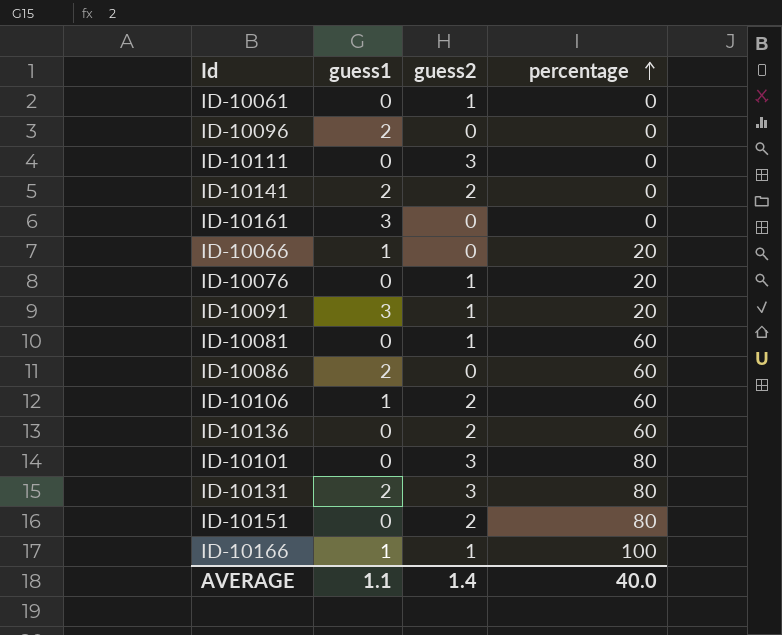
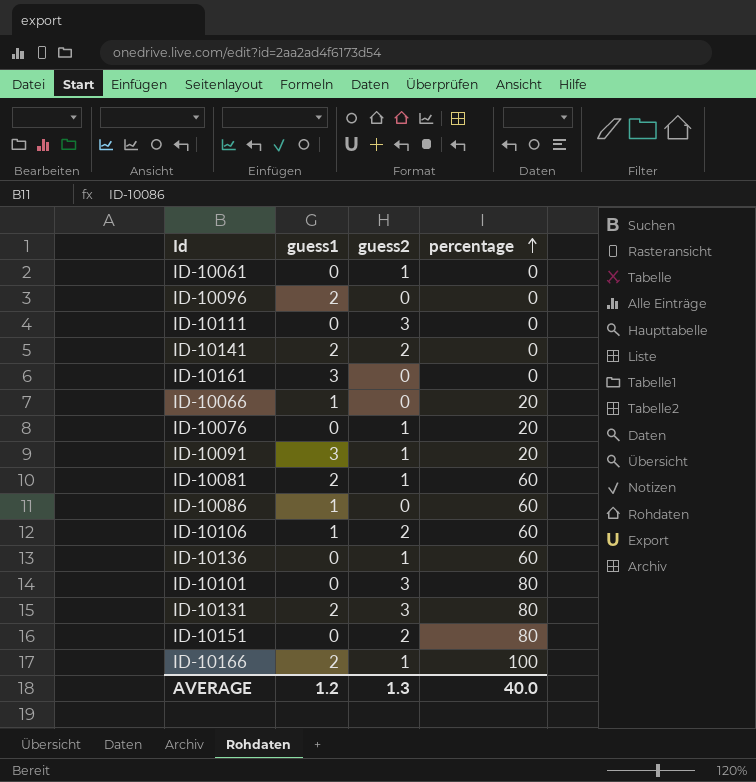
ID-10081 | guess1: 0 -> 2
ID-10086 | guess1: 2 -> 1
ID-10136 | guess2: 2 -> 1
ID-10166 | guess1: 1 -> 2
AVERAGE | guess1: 1.1 -> 1.2
AVERAGE | guess2: 1.4 -> 1.3

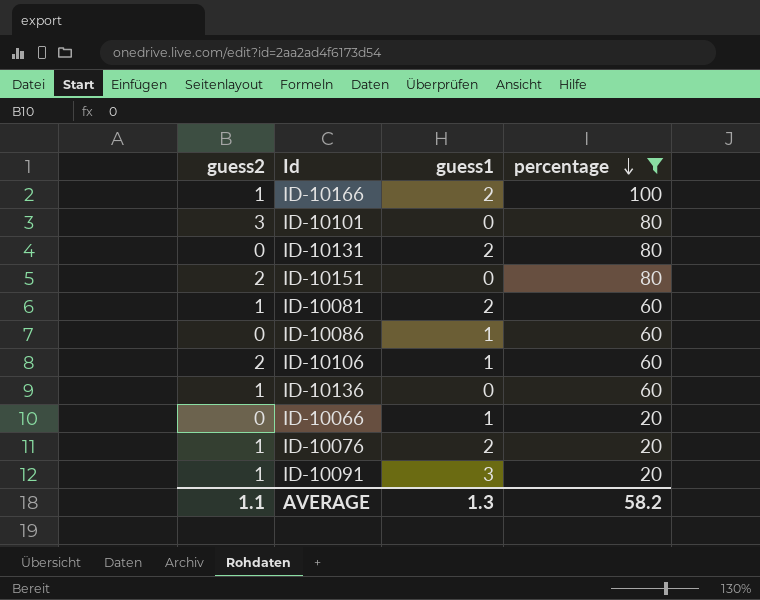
filter: none -> percentage != 0
row order: percentage ascending -> percentage descending
column guess2 | position: 3 -> 1
ID-10131 | guess2: 3 -> 0
ID-10076 | guess1: 0 -> 2
AVERAGE | guess2: 1.3 -> 1.1
AVERAGE | guess1: 1.2 -> 1.3
AVERAGE | percentage: 40.0 -> 58.2

